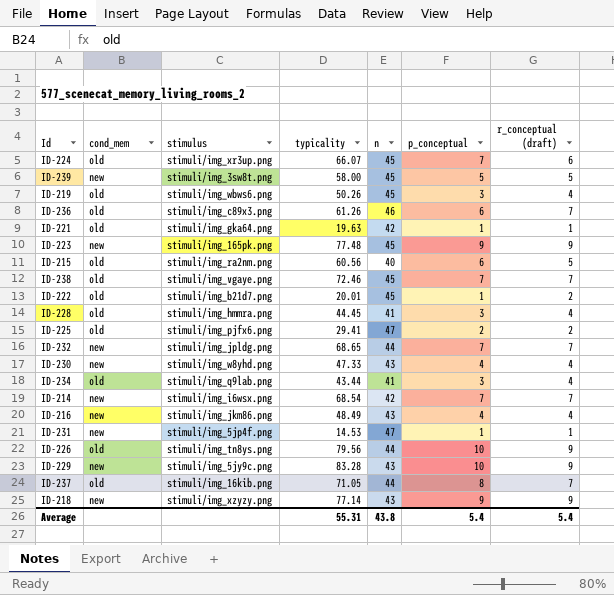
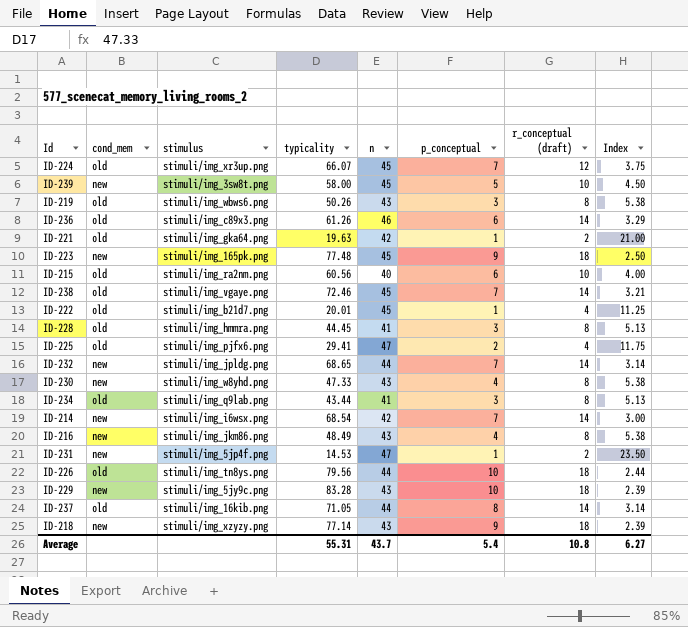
column Index | formula: none -> [n] / [r_conceptual (draft)]
ID-224 | r_conceptual (draft): 6 -> 12
ID-239 | r_conceptual (draft): 5 -> 10
ID-219 | n: 45 -> 43
ID-219 | r_conceptual (draft): 4 -> 8
ID-236 | r_conceptual (draft): 7 -> 14
ID-221 | r_conceptual (draft): 1 -> 2
ID-223 | r_conceptual (draft): 9 -> 18
ID-215 | r_conceptual (draft): 5 -> 10
ID-238 | r_conceptual (draft): 7 -> 14
ID-222 | r_conceptual (draft): 2 -> 4
ID-228 | r_conceptual (draft): 4 -> 8
ID-225 | r_conceptual (draft): 2 -> 4
ID-232 | r_conceptual (draft): 7 -> 14
ID-230 | r_conceptual (draft): 4 -> 8
ID-234 | r_conceptual (draft): 4 -> 8
ID-214 | r_conceptual (draft): 7 -> 14
ID-216 | r_conceptual (draft): 4 -> 8
ID-231 | r_conceptual (draft): 1 -> 2
ID-226 | r_conceptual (draft): 9 -> 18
ID-229 | r_conceptual (draft): 9 -> 18
ID-237 | r_conceptual (draft): 7 -> 14
ID-218 | r_conceptual (draft): 9 -> 18
Average | n: 43.8 -> 43.7
Average | r_conceptual (draft): 5.4 -> 10.8

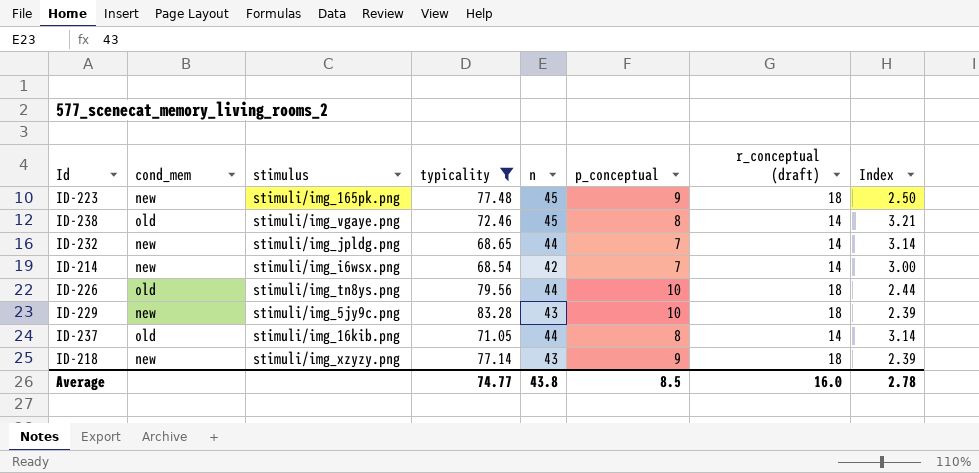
filter: none -> typicality >= 68.54
ID-238 | p_conceptual: 7 -> 8
Average | typicality: 55.31 -> 74.77
Average | n: 43.7 -> 43.8
Average | p_conceptual: 5.4 -> 8.5
Average | r_conceptual (draft): 10.8 -> 16.0
Average | Index: 6.27 -> 2.78

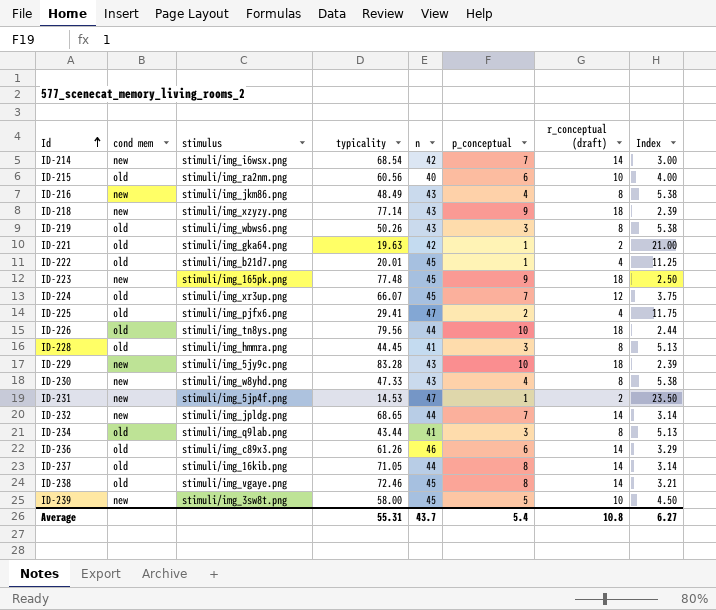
filter: typicality >= 68.54 -> none
row order: none -> Id ascending
column name: cond_mem -> cond mem
Average | typicality: 74.77 -> 55.31
Average | n: 43.8 -> 43.7
Average | p_conceptual: 8.5 -> 5.4
Average | r_conceptual (draft): 16.0 -> 10.8
Average | Index: 2.78 -> 6.27

